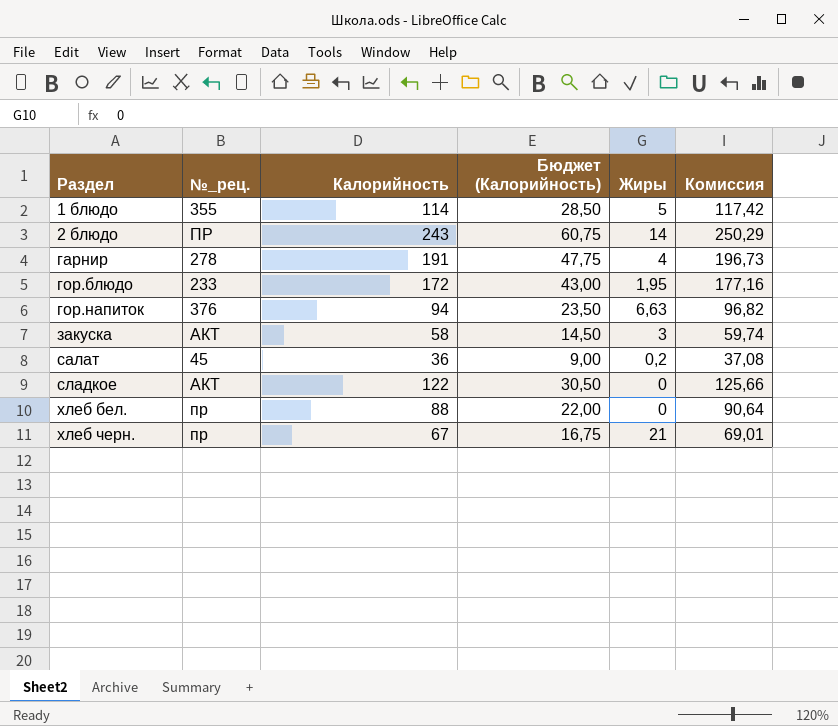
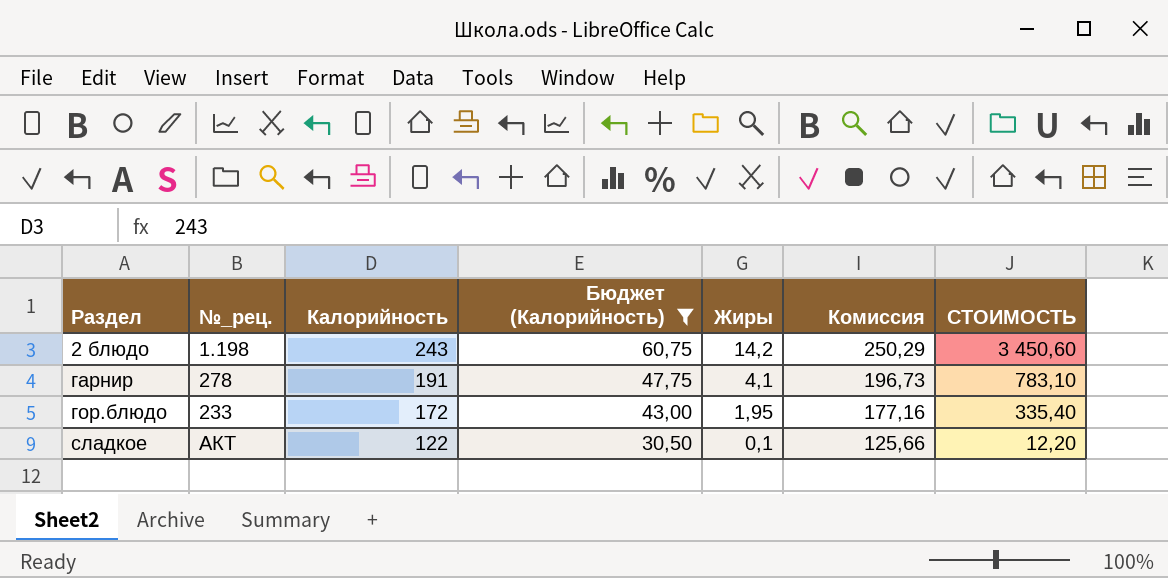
filter: none -> Бюджет (Калорийность) >= 30,50
column СТОИМОСТЬ | formula: none -> [Калорийность] * [Жиры]
2 блюдо | №_рец.: ПР -> 1.198
2 блюдо | Жиры: 14 -> 14,2
гарнир | Жиры: 4 -> 4,1
сладкое | Жиры: 0 -> 0,1

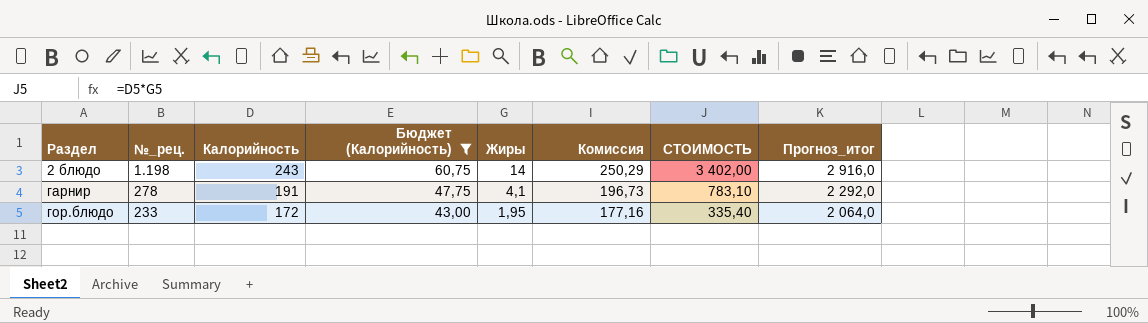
column Прогноз_итог | formula: none -> [Калорийность] * 12
row сладкое: АКТ | 122 | 30,50 | 0,1 | 125,66 | 12,20 -> none
2 блюдо | Жиры: 14,2 -> 14
2 блюдо | СТОИМОСТЬ: 3 450,60 -> 3 402,00

